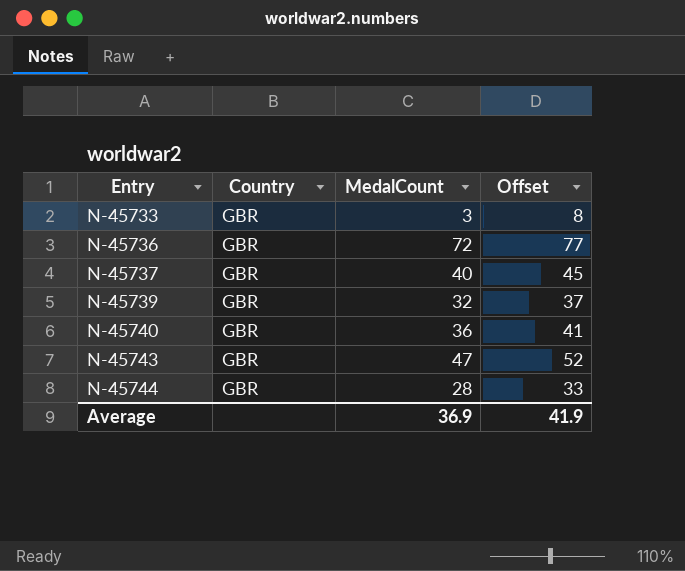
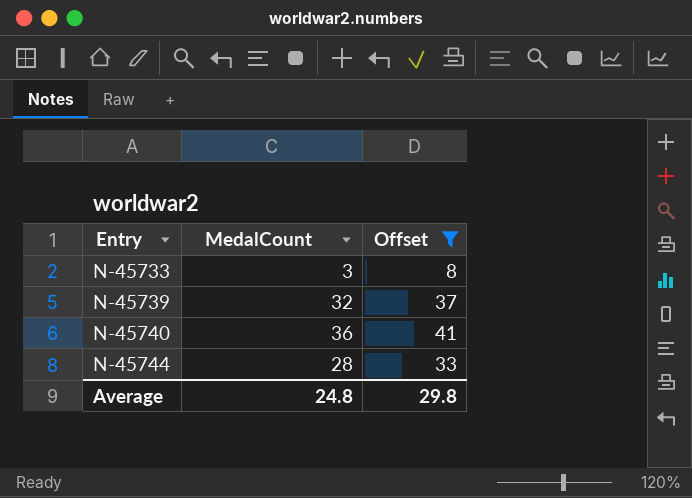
filter: none -> Offset <= 41
column Country | position: 2 -> none
Average | MedalCount: 36.9 -> 24.8
Average | Offset: 41.9 -> 29.8

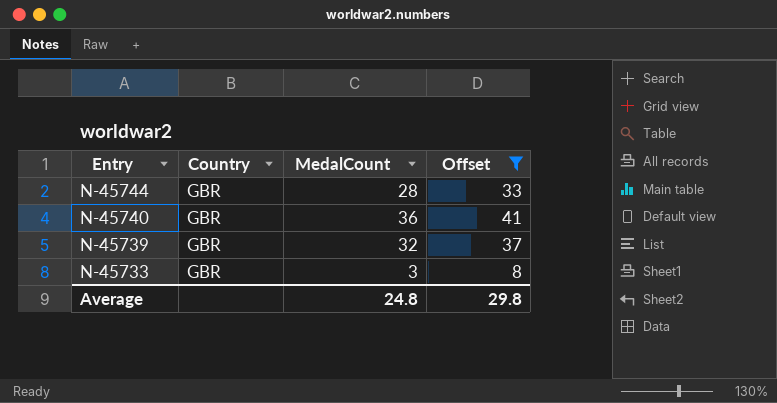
row order: Entry ascending -> Entry descending
column Country | position: none -> 2

